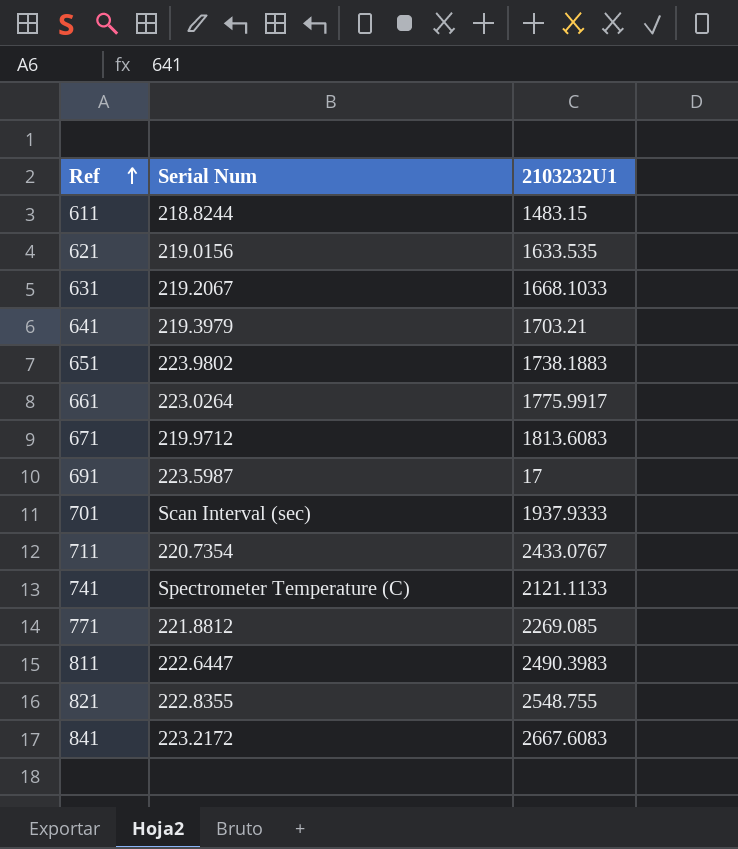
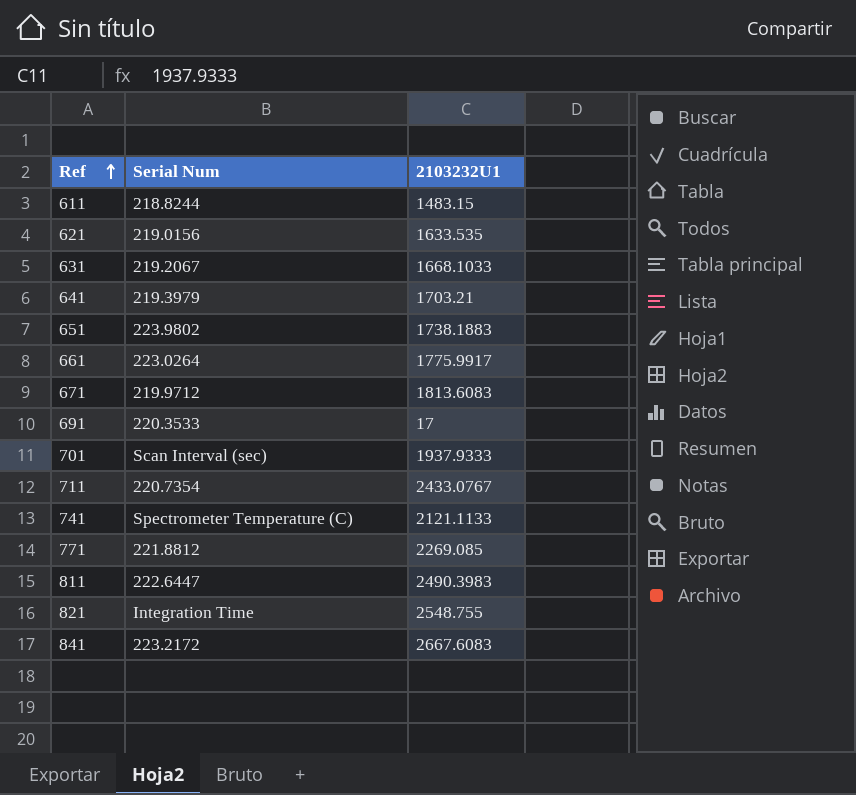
691 | Serial Num: 223.5987 -> 220.3533
821 | Serial Num: 222.8355 -> Integration Time

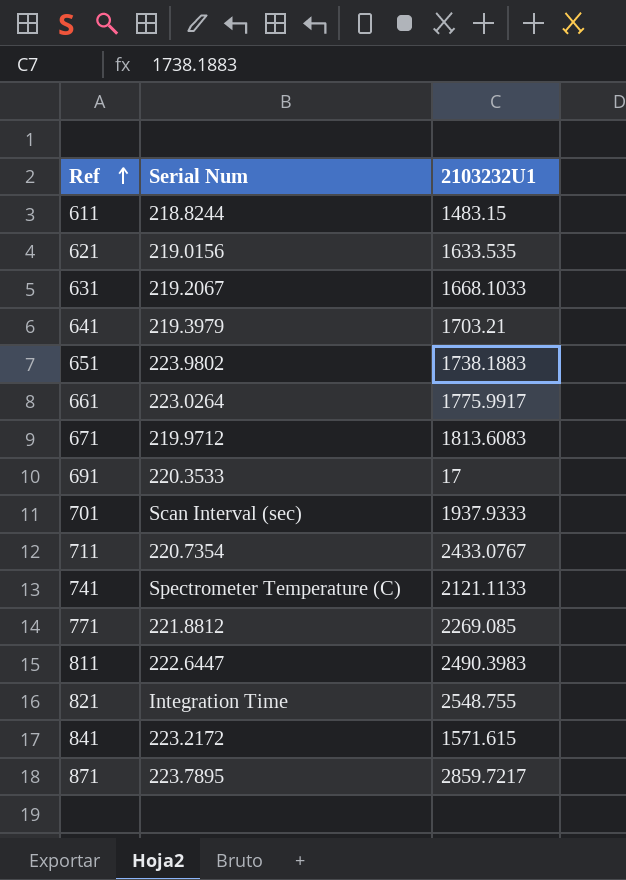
841 | 2103232U1: 2667.6083 -> 1571.615
row 871: none -> 223.7895 | 2859.7217

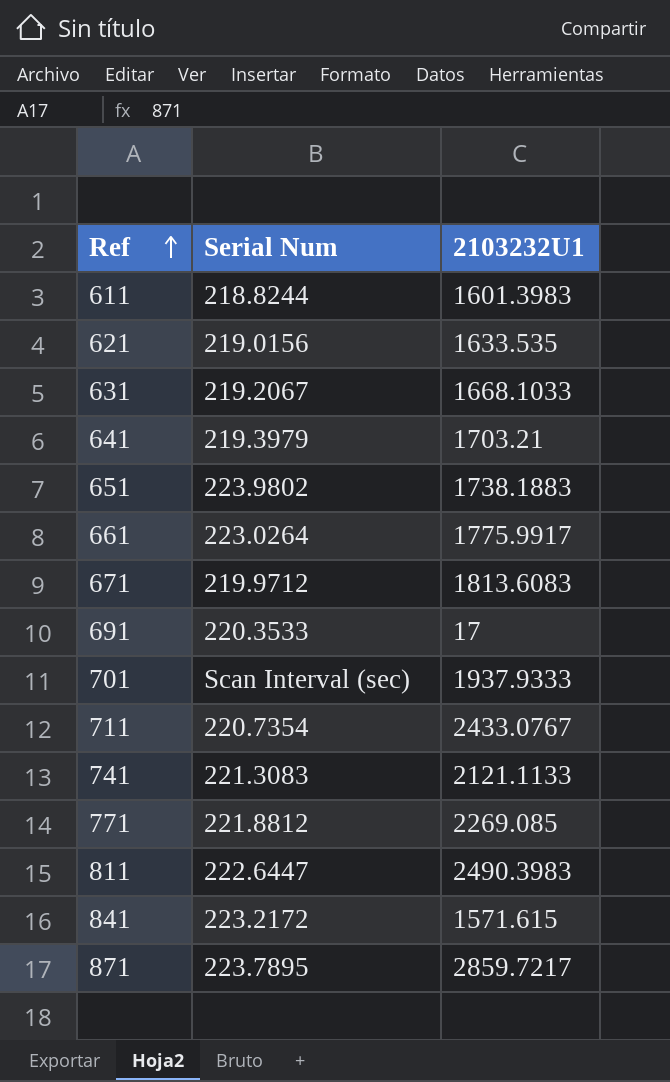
row 821: Integration Time | 2548.755 -> none
611 | 2103232U1: 1483.15 -> 1601.3983
741 | Serial Num: Spectrometer Temperature (C) -> 221.3083

